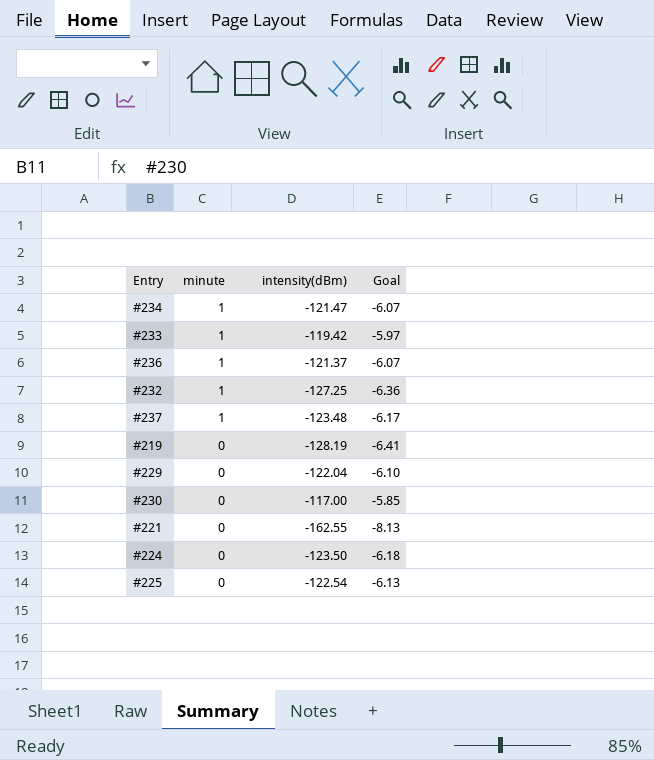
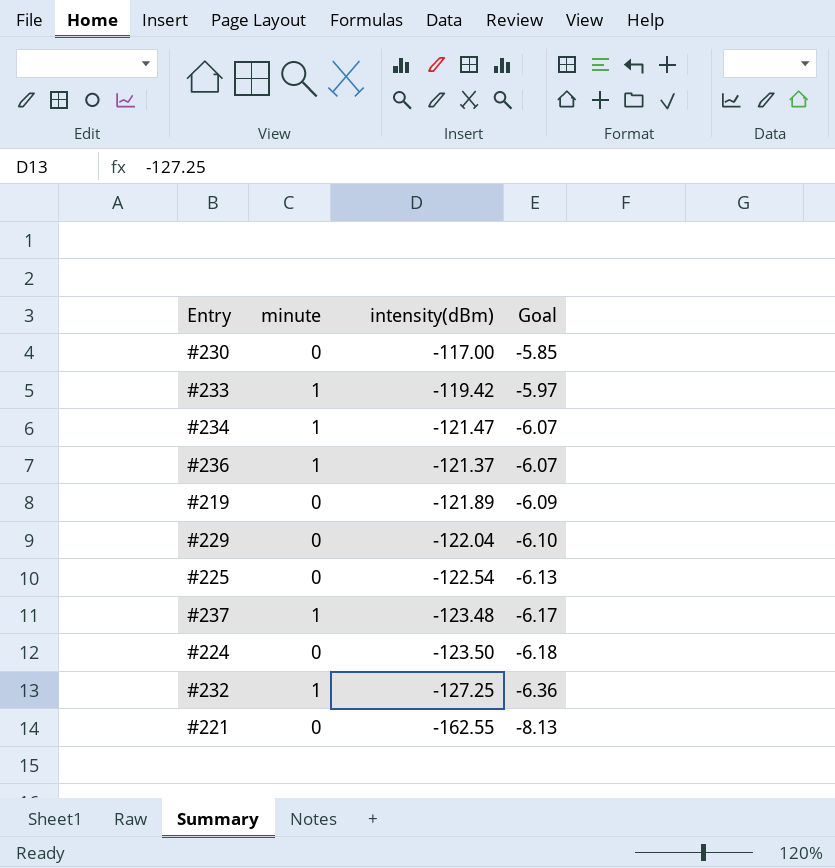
row order: minute descending -> Goal descending
#219 | intensity(dBm): -128.19 -> -121.89
#219 | Goal: -6.41 -> -6.09

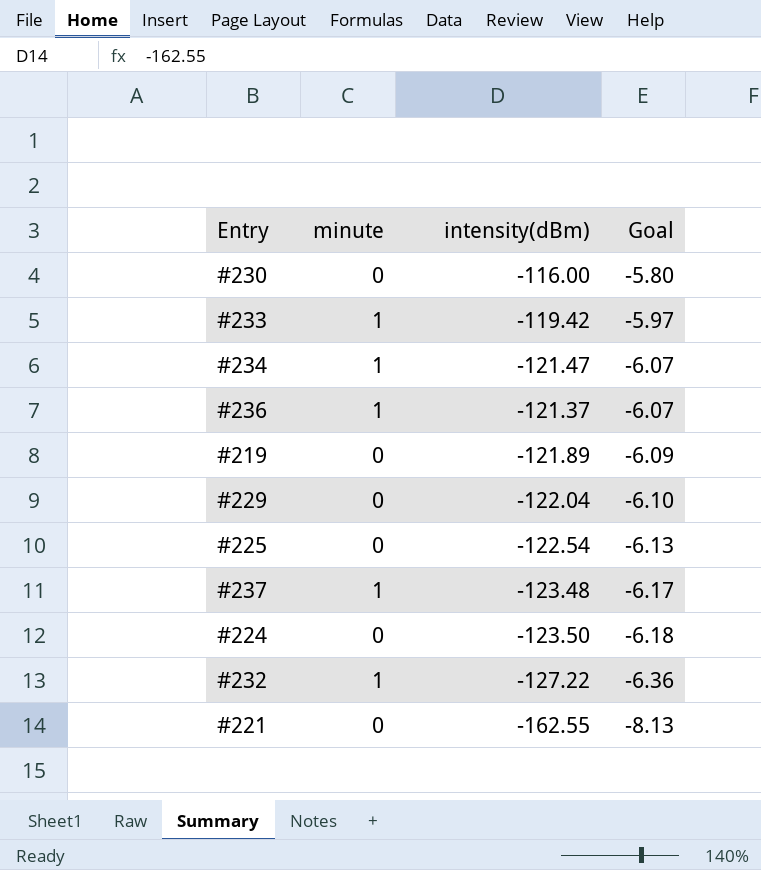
#230 | intensity(dBm): -117.00 -> -116.00
#230 | Goal: -5.85 -> -5.80
#232 | intensity(dBm): -127.25 -> -127.22

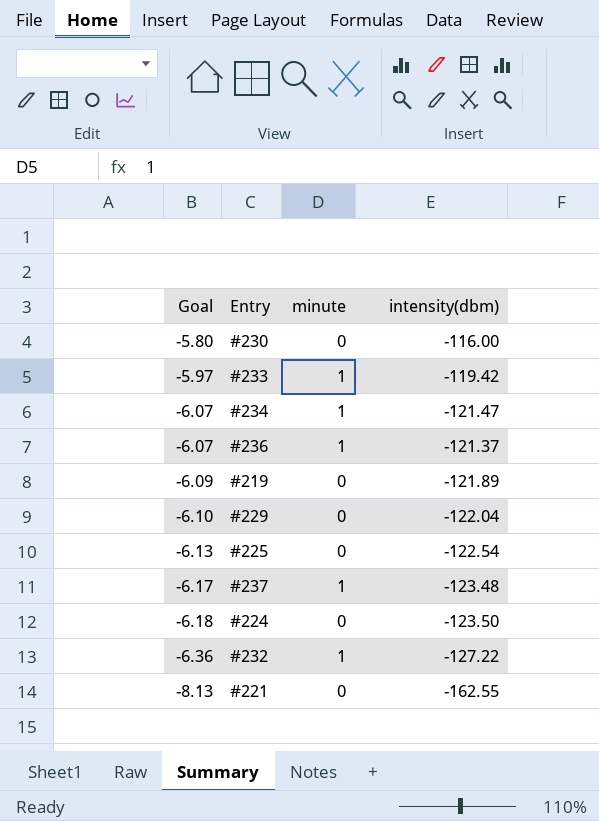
column Goal | position: 4 -> 1
column name: intensity(dBm) -> intensity(dbm)

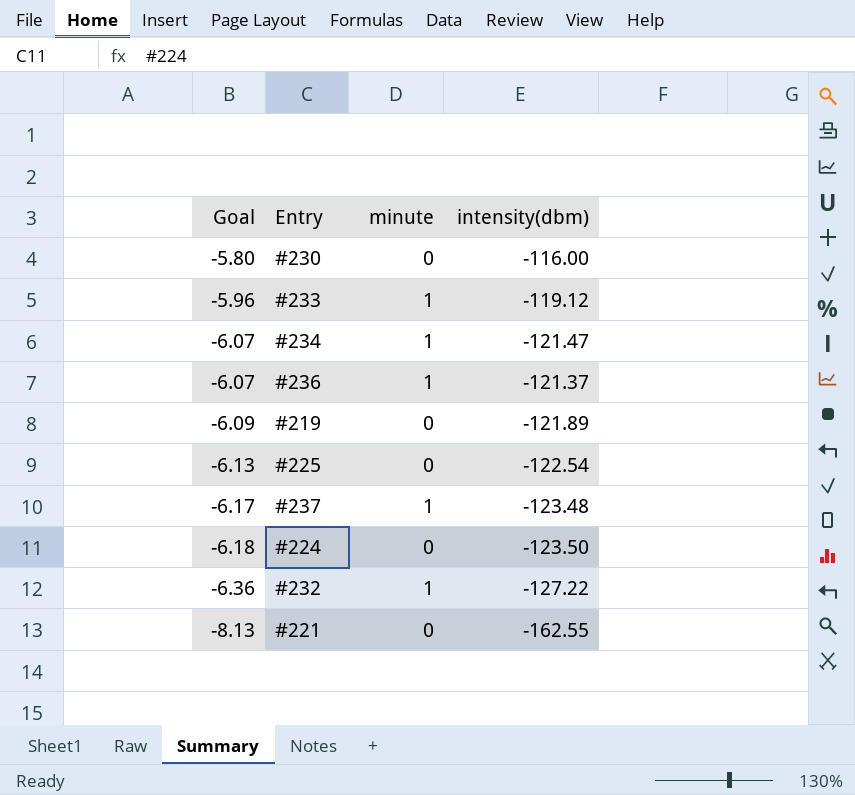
row #229: -6.10 | 0 | -122.04 -> none
#233 | Goal: -5.97 -> -5.96
#233 | intensity(dbm): -119.42 -> -119.12

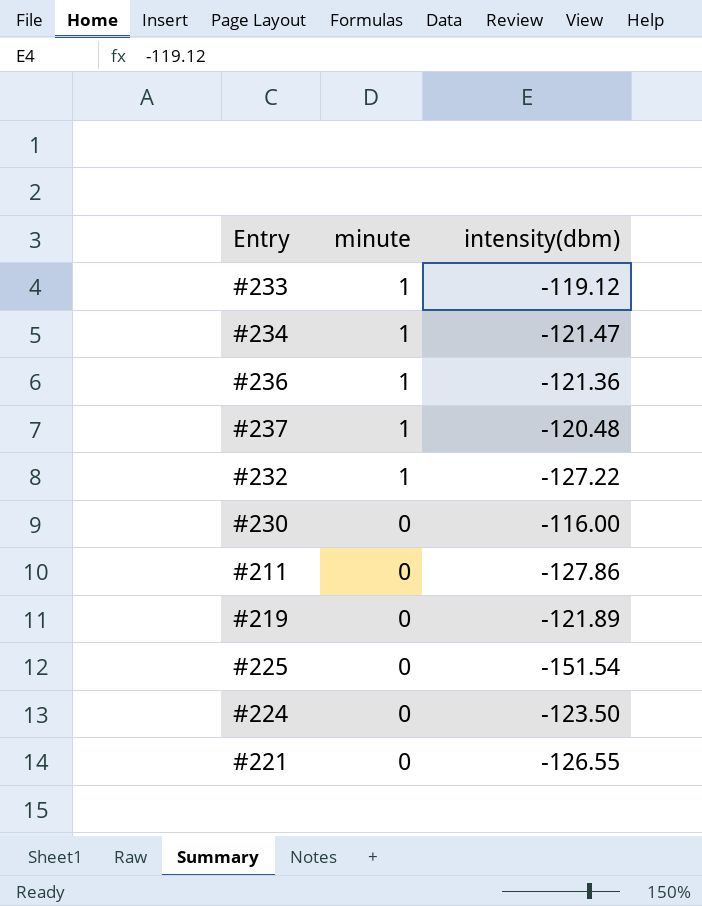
row order: Goal descending -> minute descending
column Goal | formula: [intensity(dbm)] * 0.05 -> none
#236 | intensity(dbm): -121.37 -> -121.36
#237 | intensity(dbm): -123.48 -> -120.48
row #211: none -> 0 | -127.86
#225 | intensity(dbm): -122.54 -> -151.54
#221 | intensity(dbm): -162.55 -> -126.55

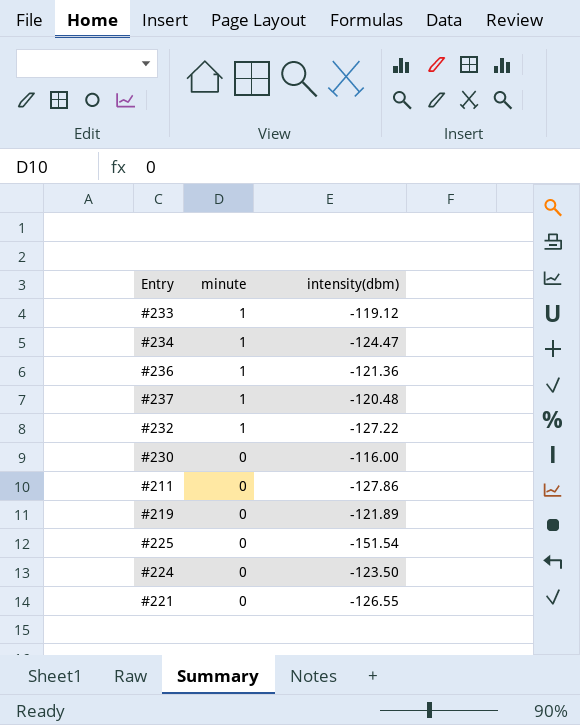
#234 | intensity(dbm): -121.47 -> -124.47

